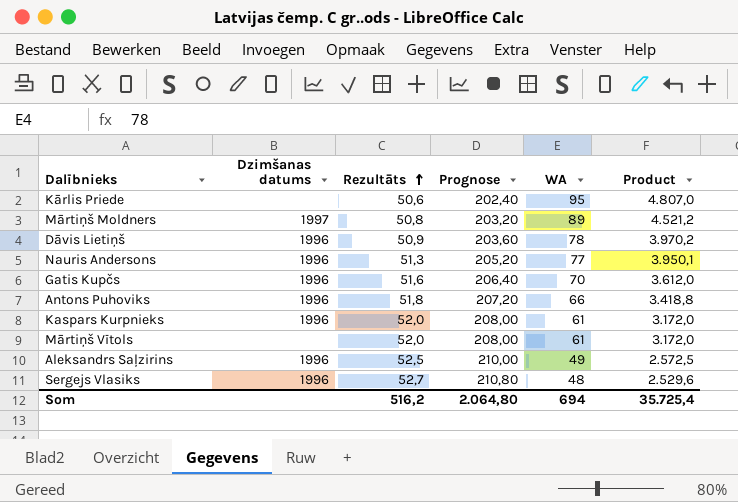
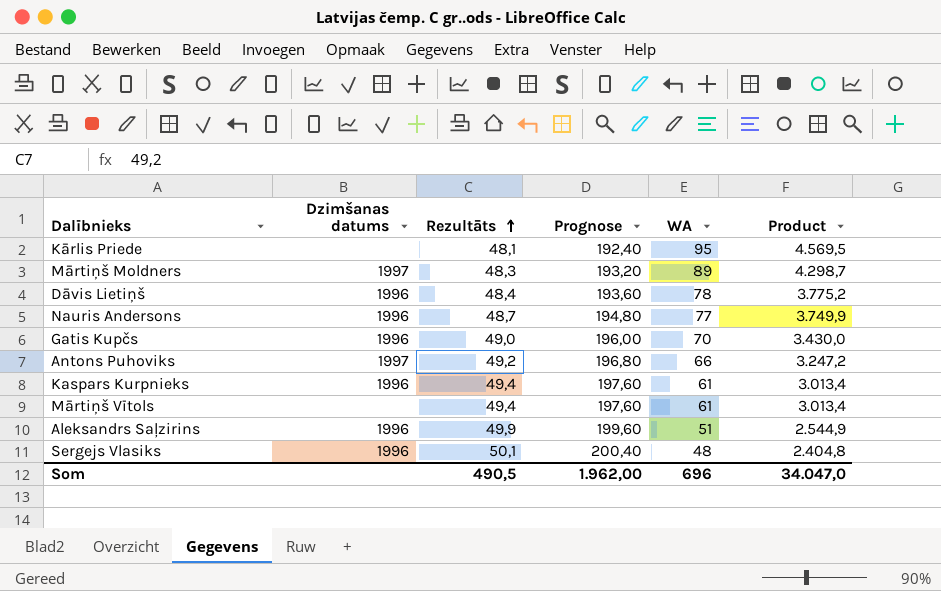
Kārlis Priede | Rezultāts: 50,6 -> 48,1
Kārlis Priede | Prognose: 202,40 -> 192,40
Kārlis Priede | Product: 4.807,0 -> 4.569,5
Mārtiņš Moldners | Rezultāts: 50,8 -> 48,3
Mārtiņš Moldners | Prognose: 203,20 -> 193,20
Mārtiņš Moldners | Product: 4.521,2 -> 4.298,7
Dāvis Lietiņš | Rezultāts: 50,9 -> 48,4
Dāvis Lietiņš | Prognose: 203,60 -> 193,60
Dāvis Lietiņš | Product: 3.970,2 -> 3.775,2
Nauris Andersons | Rezultāts: 51,3 -> 48,7
Nauris Andersons | Prognose: 205,20 -> 194,80
Nauris Andersons | Product: 3.950,1 -> 3.749,9
Gatis Kupčs | Rezultāts: 51,6 -> 49,0
Gatis Kupčs | Prognose: 206,40 -> 196,00
Gatis Kupčs | Product: 3.612,0 -> 3.430,0
Antons Puhoviks | Dzimšanas datums: 1996 -> 1997
Antons Puhoviks | Rezultāts: 51,8 -> 49,2
Antons Puhoviks | Prognose: 207,20 -> 196,80
Antons Puhoviks | Product: 3.418,8 -> 3.247,2
Kaspars Kurpnieks | Rezultāts: 52,0 -> 49,4
Kaspars Kurpnieks | Prognose: 208,00 -> 197,60
Kaspars Kurpnieks | Product: 3.172,0 -> 3.013,4
Mārtiņš Vītols | Rezultāts: 52,0 -> 49,4
Mārtiņš Vītols | Prognose: 208,00 -> 197,60
Mārtiņš Vītols | Product: 3.172,0 -> 3.013,4
Aleksandrs Saļzirins | Rezultāts: 52,5 -> 49,9
Aleksandrs Saļzirins | Prognose: 210,00 -> 199,60
Aleksandrs Saļzirins | WA: 49 -> 51
Aleksandrs Saļzirins | Product: 2.572,5 -> 2.544,9
Sergejs Vlasiks | Rezultāts: 52,7 -> 50,1
Sergejs Vlasiks | Prognose: 210,80 -> 200,40
Sergejs Vlasiks | Product: 2.529,6 -> 2.404,8
Som | Rezultāts: 516,2 -> 490,5
Som | Prognose: 2.064,80 -> 1.962,00
Som | WA: 694 -> 696
Som | Product: 35.725,4 -> 34.047,0

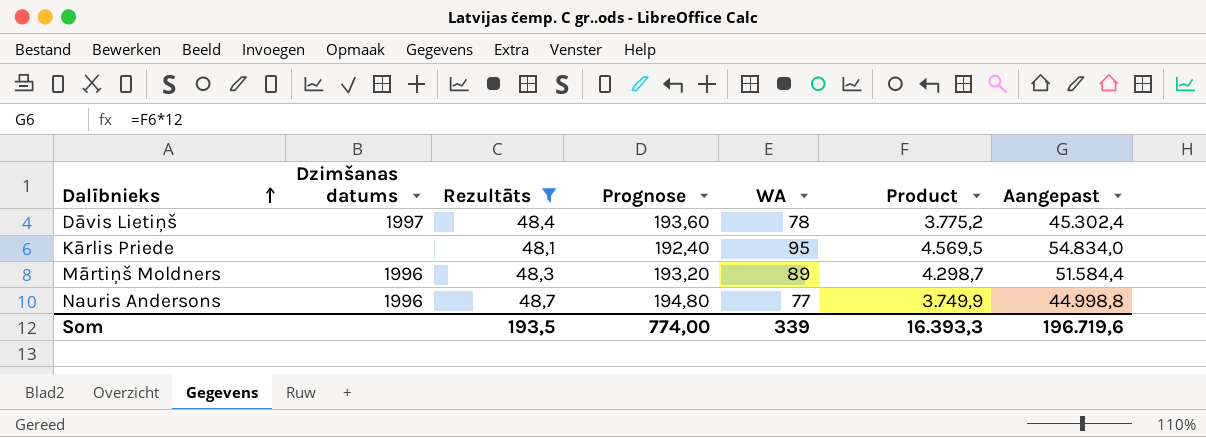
filter: none -> Rezultāts <= 48,7
row order: Rezultāts ascending -> Dalībnieks ascending
column Aangepast | formula: none -> [Product] * 12
Dāvis Lietiņš | Dzimšanas datums: 1996 -> 1997
Mārtiņš Moldners | Dzimšanas datums: 1997 -> 1996
Som | Rezultāts: 490,5 -> 193,5
Som | Prognose: 1.962,00 -> 774,00
Som | WA: 696 -> 339
Som | Product: 34.047,0 -> 16.393,3

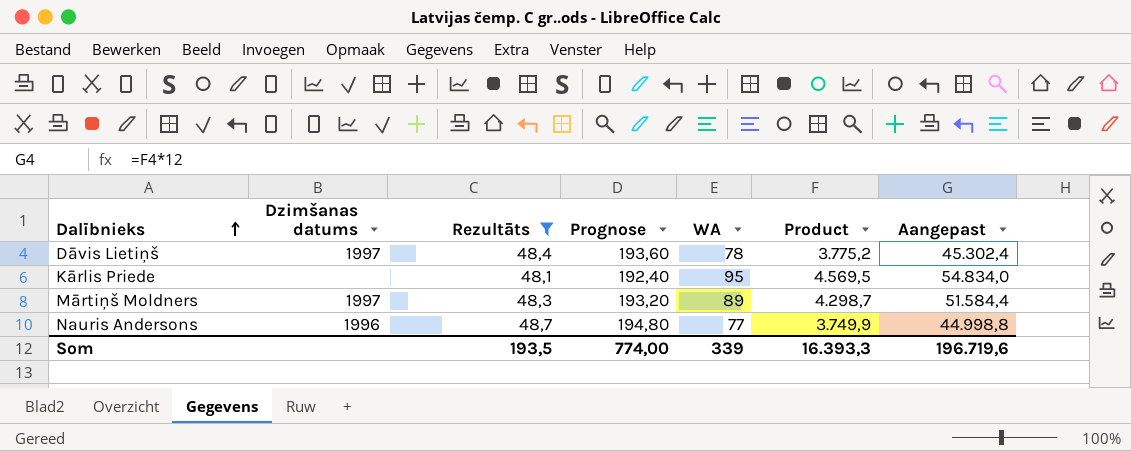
Mārtiņš Moldners | Dzimšanas datums: 1996 -> 1997

